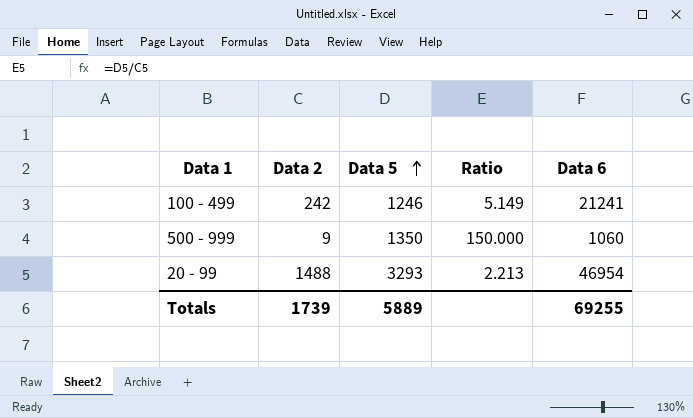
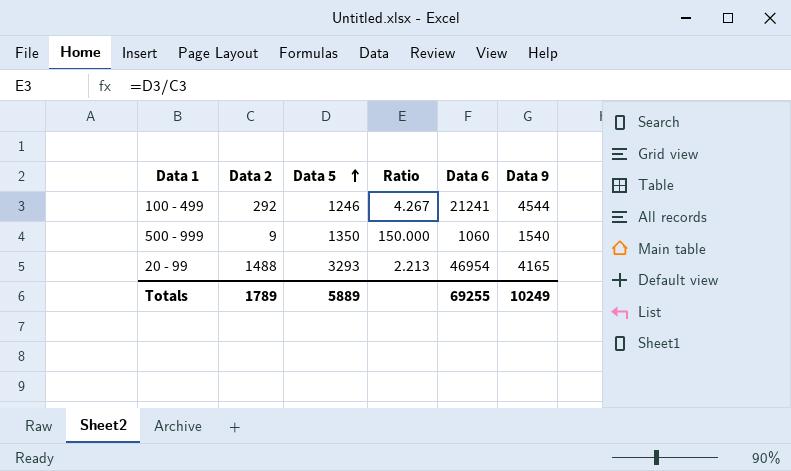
column Data 9 | position: none -> 6
100 - 499 | Data 2: 242 -> 292
100 - 499 | Ratio: 5.149 -> 4.267
Totals | Data 2: 1739 -> 1789

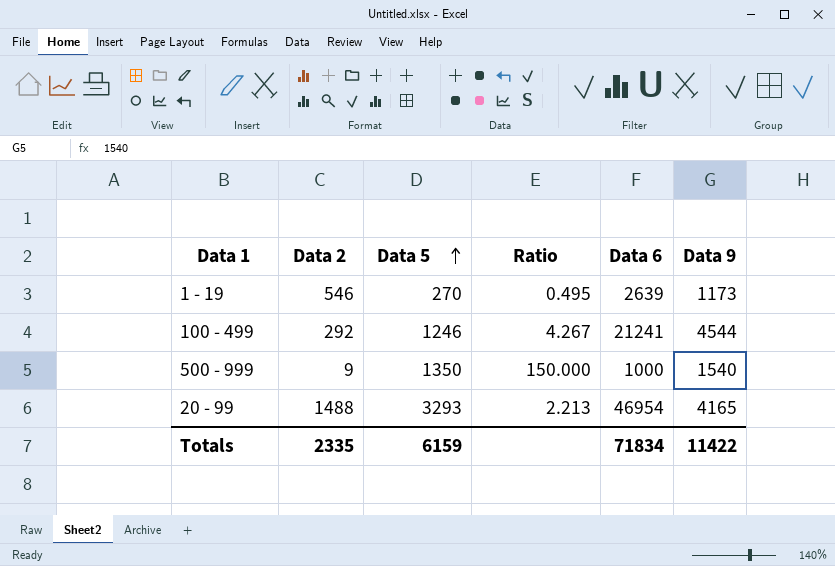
row 1 - 19: none -> 546 | 270 | 0.495 | 2639 | 1173
500 - 999 | Data 6: 1060 -> 1000
Totals | Data 2: 1789 -> 2335
Totals | Data 5: 5889 -> 6159
Totals | Data 6: 69255 -> 71834
Totals | Data 9: 10249 -> 11422

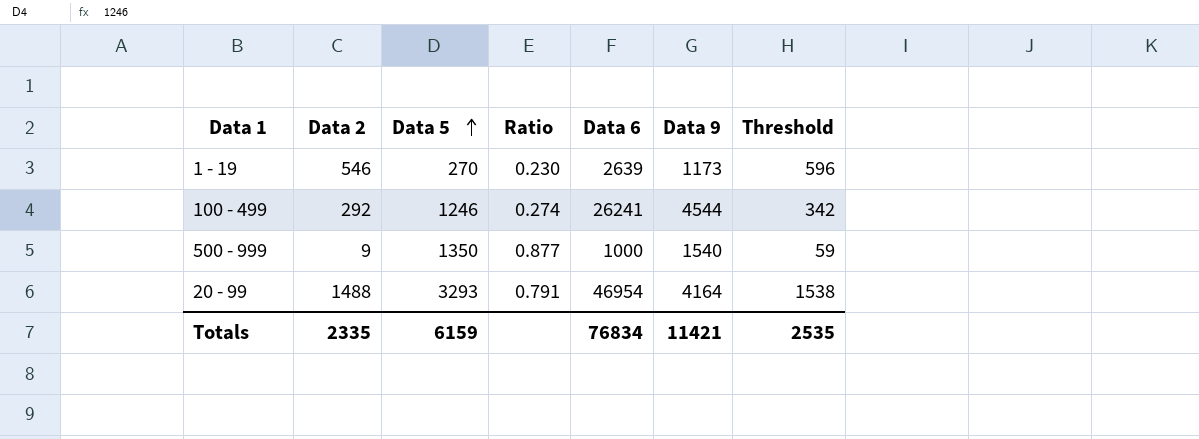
column Ratio | formula: [Data 5] / [Data 2] -> [Data 5] / [Data 9]
column Threshold | formula: none -> [Data 2] + 50
100 - 499 | Data 6: 21241 -> 26241
20 - 99 | Data 9: 4165 -> 4164
Totals | Data 6: 71834 -> 76834
Totals | Data 9: 11422 -> 11421

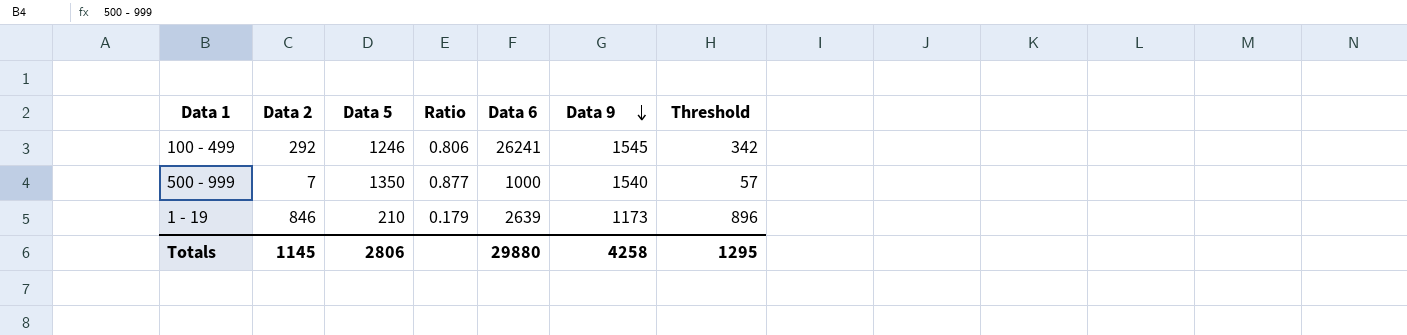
row order: Data 5 ascending -> Data 9 descending
row 20 - 99: 1488 | 3293 | 0.791 | 46954 | 4164 | 1538 -> none
100 - 499 | Ratio: 0.274 -> 0.806
100 - 499 | Data 9: 4544 -> 1545
500 - 999 | Data 2: 9 -> 7
500 - 999 | Threshold: 59 -> 57
1 - 19 | Data 2: 546 -> 846
1 - 19 | Data 5: 270 -> 210
1 - 19 | Ratio: 0.230 -> 0.179
1 - 19 | Threshold: 596 -> 896
Totals | Data 2: 2335 -> 1145
Totals | Data 5: 6159 -> 2806
Totals | Data 6: 76834 -> 29880
Totals | Data 9: 11421 -> 4258
Totals | Threshold: 2535 -> 1295

